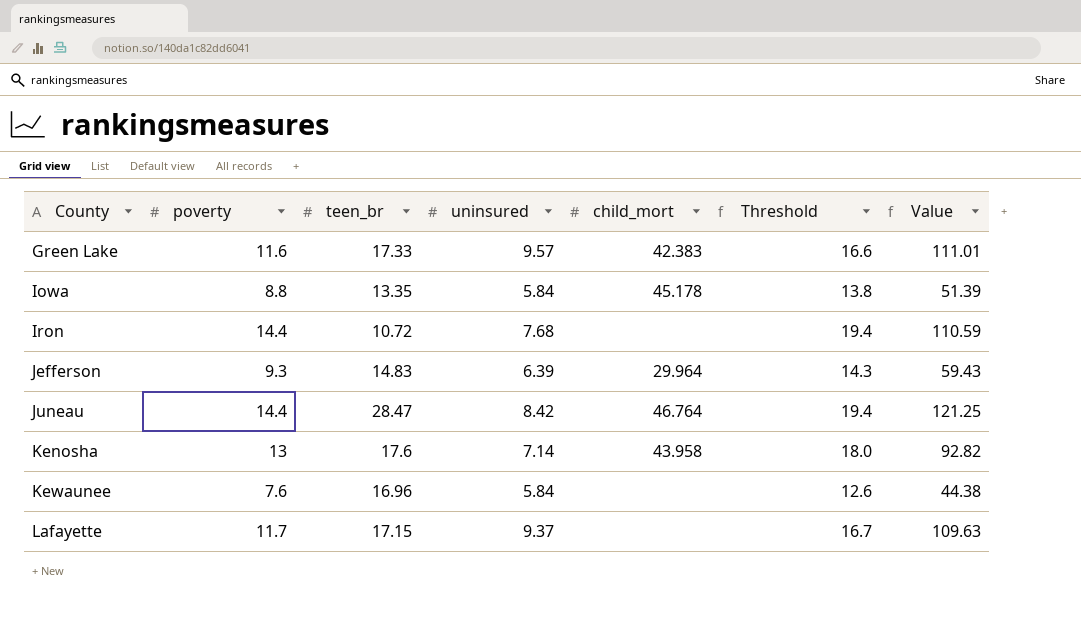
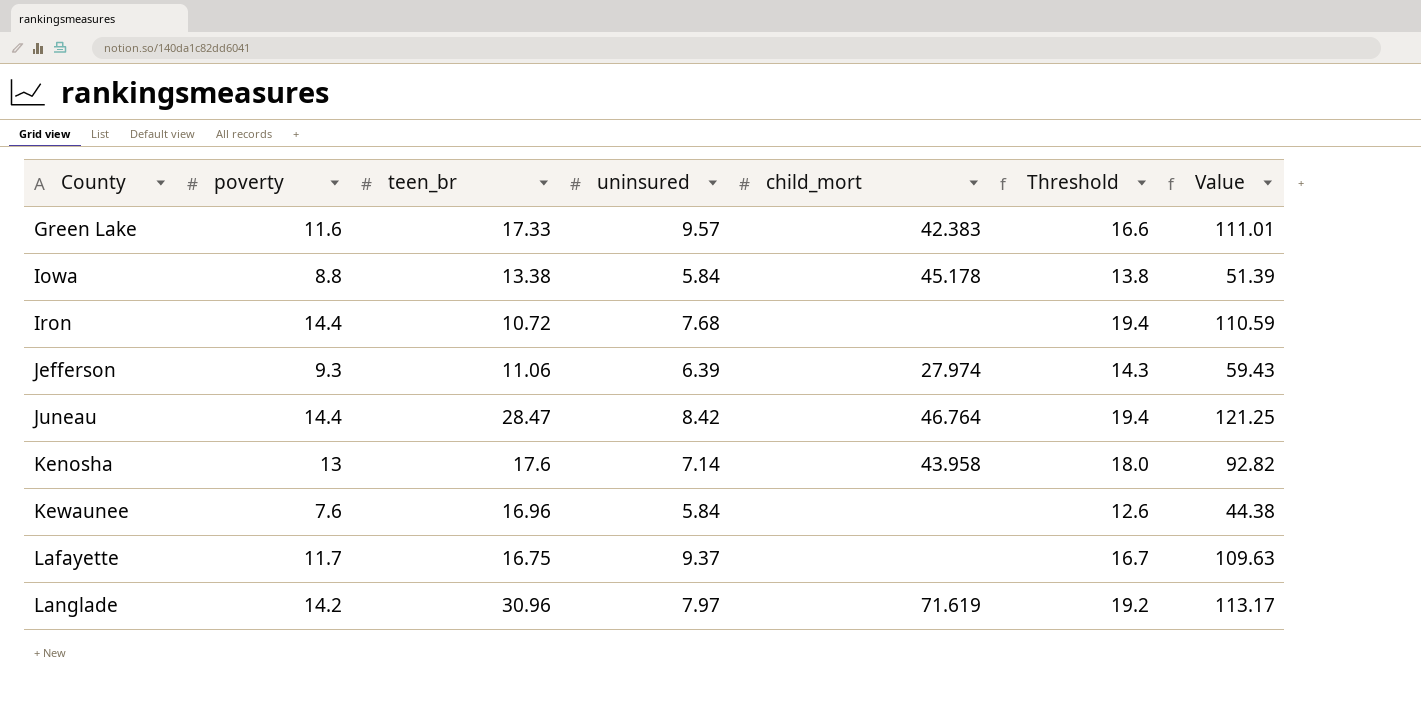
Iowa | teen_br: 13.35 -> 13.38
Jefferson | teen_br: 14.83 -> 11.06
Jefferson | child_mort: 29.964 -> 27.974
Lafayette | teen_br: 17.15 -> 16.75
row Langlade: none -> 14.2 | 30.96 | 7.97 | 71.619 | 19.2 | 113.17

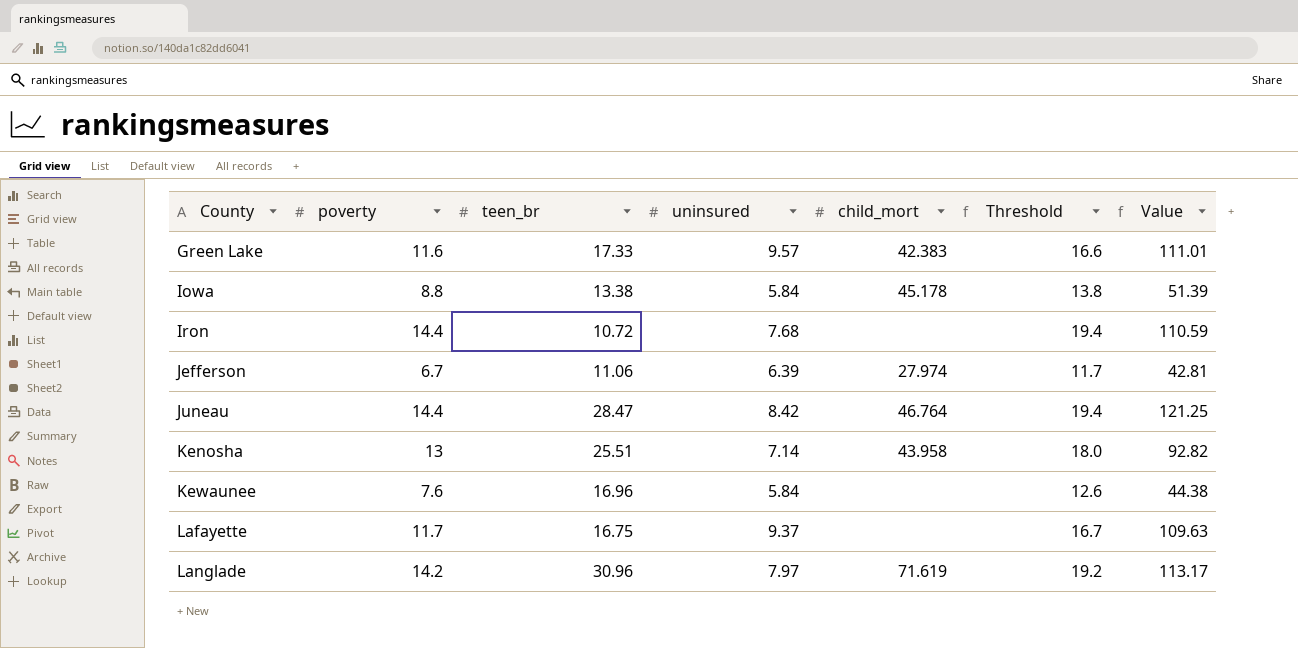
Jefferson | poverty: 9.3 -> 6.7
Jefferson | Threshold: 14.3 -> 11.7
Jefferson | Value: 59.43 -> 42.81
Kenosha | teen_br: 17.6 -> 25.51

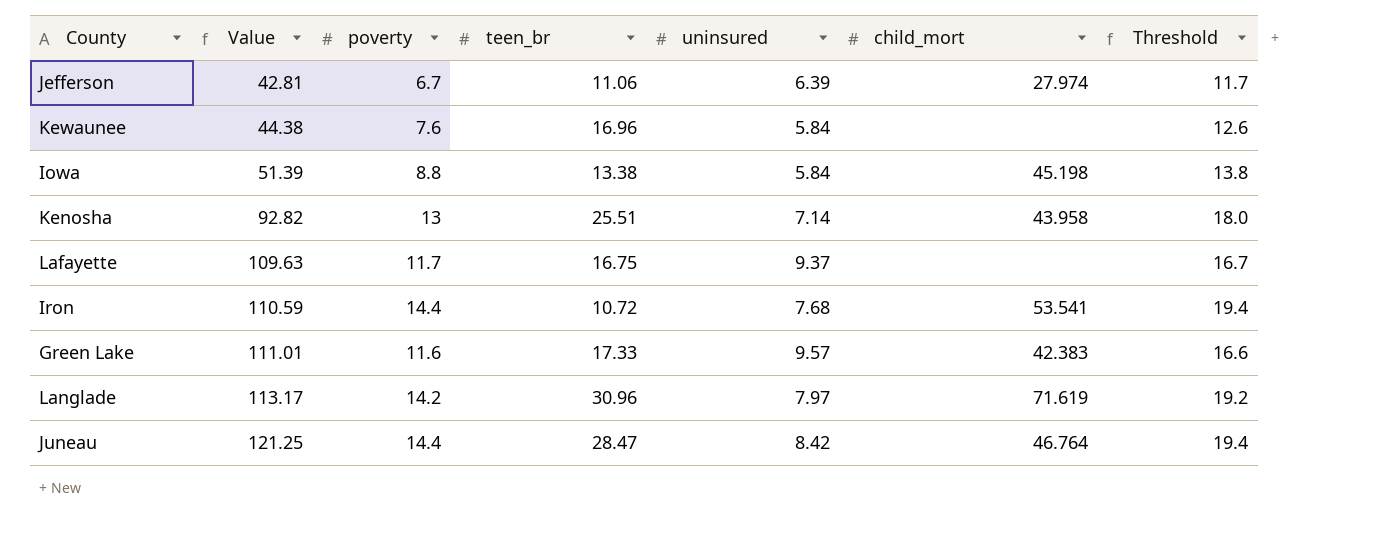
row order: County ascending -> Value ascending
column Value | position: 7 -> 2
Iowa | child_mort: 45.178 -> 45.198
Iron | child_mort: none -> 53.541

